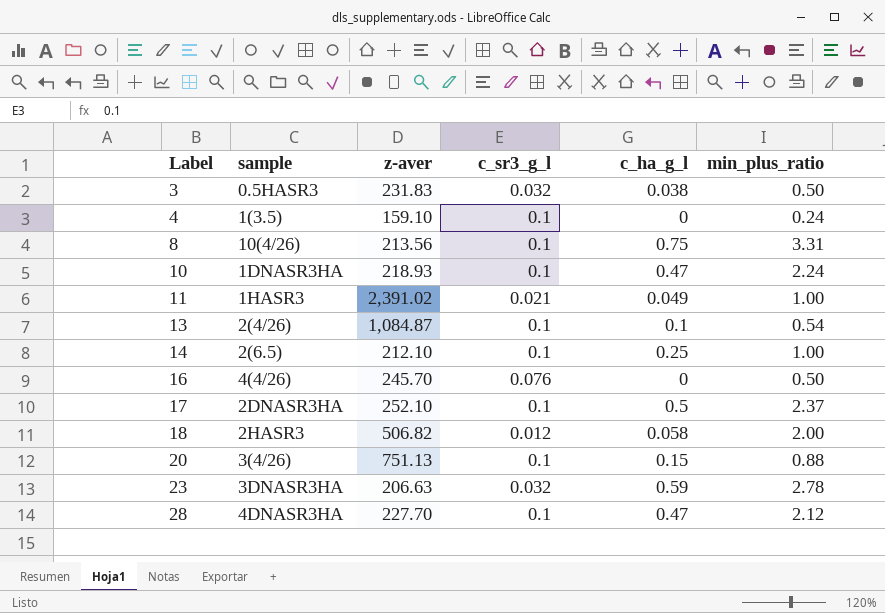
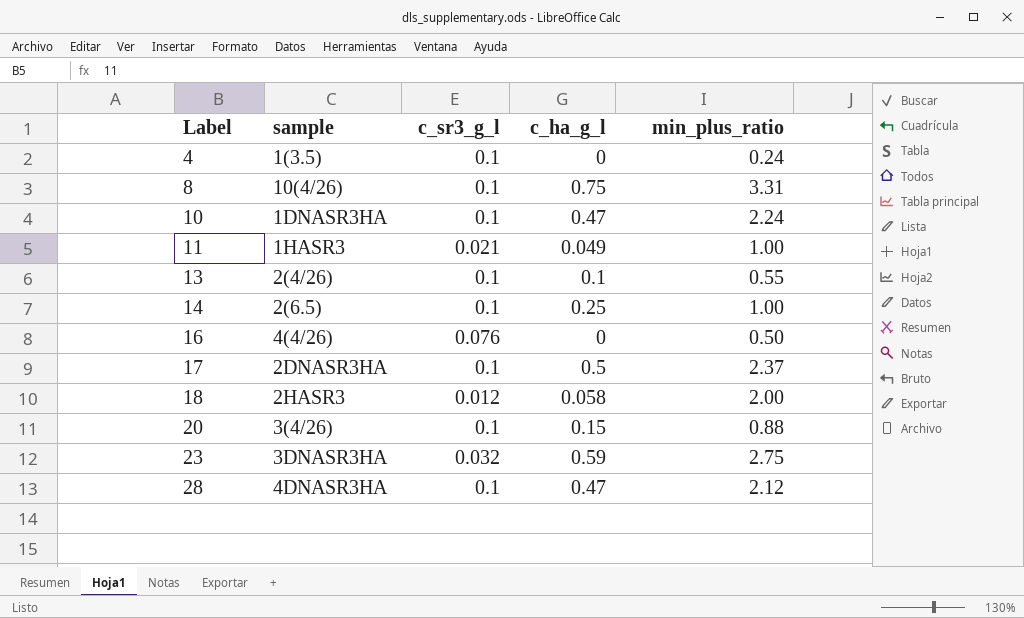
column z-aver | position: 3 -> none
row 3: 0.5HASR3 | 231.83 | 0.032 | 0.038 | 0.50 -> none
13 | min_plus_ratio: 0.54 -> 0.55
23 | min_plus_ratio: 2.78 -> 2.75

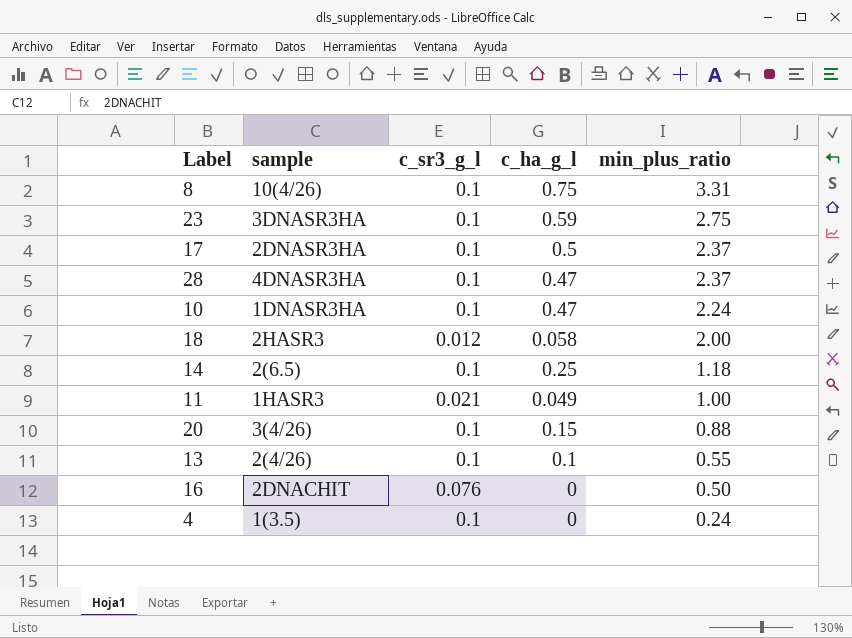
row order: Label ascending -> min_plus_ratio descending
23 | c_sr3_g_l: 0.032 -> 0.1
28 | min_plus_ratio: 2.12 -> 2.37
14 | min_plus_ratio: 1.00 -> 1.18
16 | sample: 4(4/26) -> 2DNACHIT

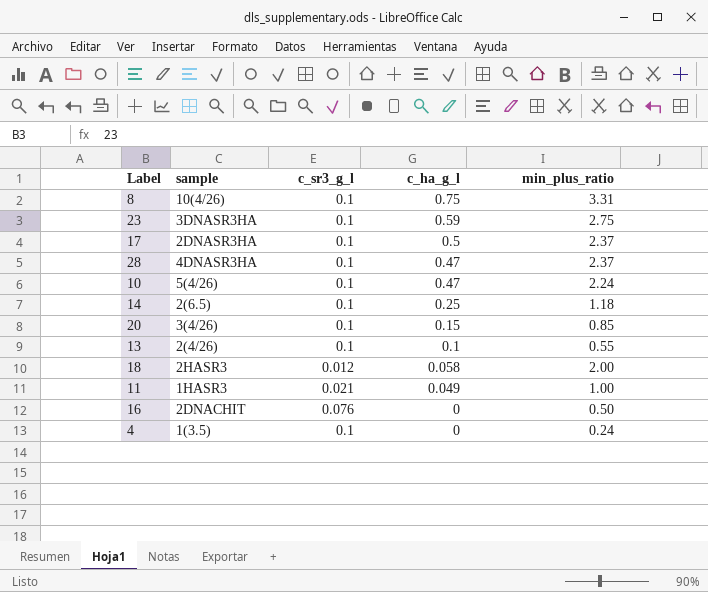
row order: min_plus_ratio descending -> c_ha_g_l descending
10 | sample: 1DNASR3HA -> 5(4/26)
20 | min_plus_ratio: 0.88 -> 0.85

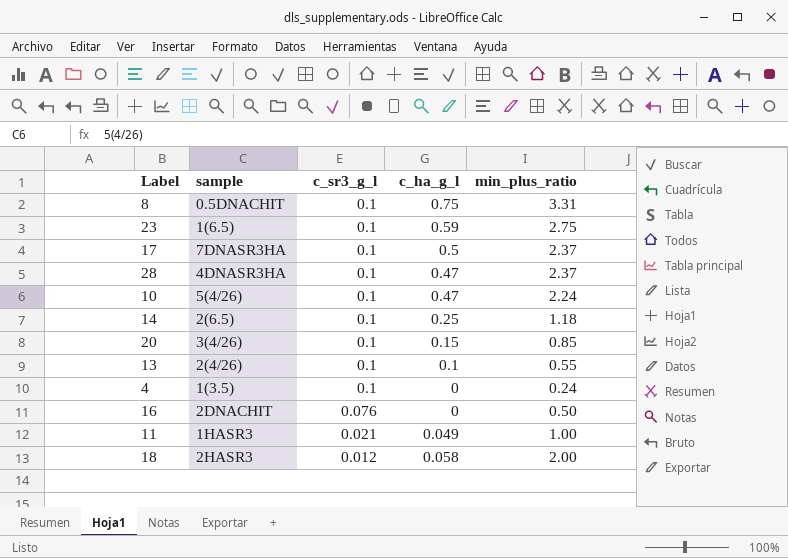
row order: c_ha_g_l descending -> c_sr3_g_l descending
8 | sample: 10(4/26) -> 0.5DNACHIT
23 | sample: 3DNASR3HA -> 1(6.5)
17 | sample: 2DNASR3HA -> 7DNASR3HA

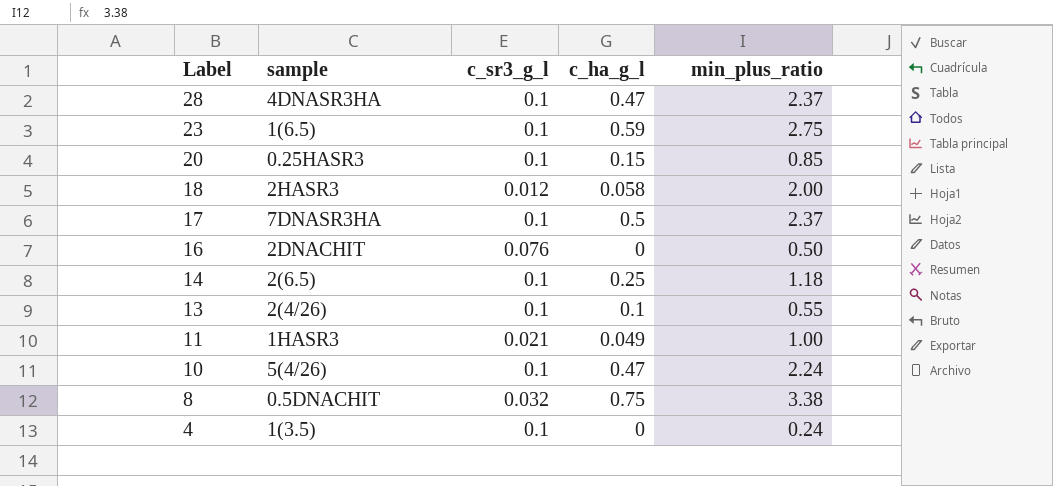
row order: c_sr3_g_l descending -> Label descending
20 | sample: 3(4/26) -> 0.25HASR3
8 | c_sr3_g_l: 0.1 -> 0.032
8 | min_plus_ratio: 3.31 -> 3.38

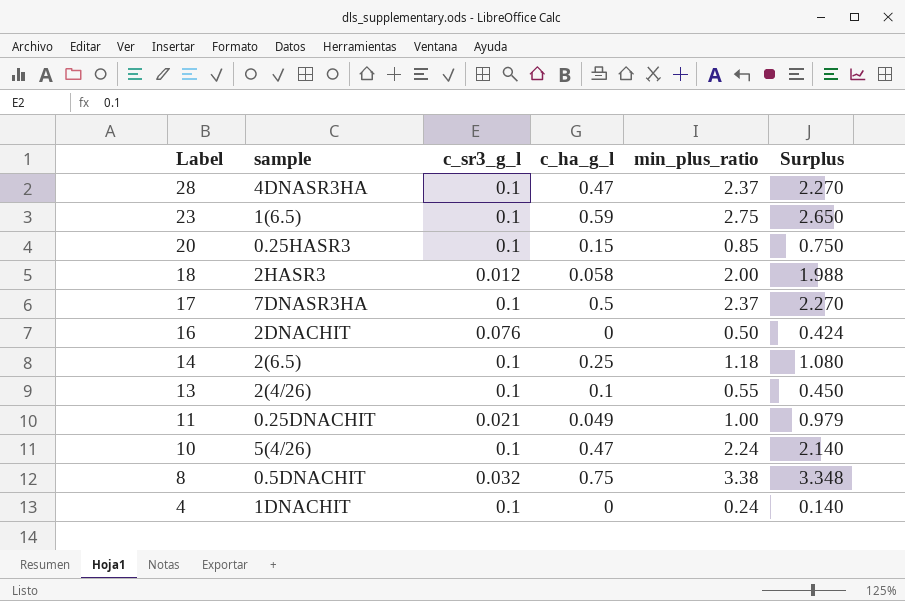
column Surplus | formula: none -> [min_plus_ratio] - [c_sr3_g_l]
11 | sample: 1HASR3 -> 0.25DNACHIT
4 | sample: 1(3.5) -> 1DNACHIT

